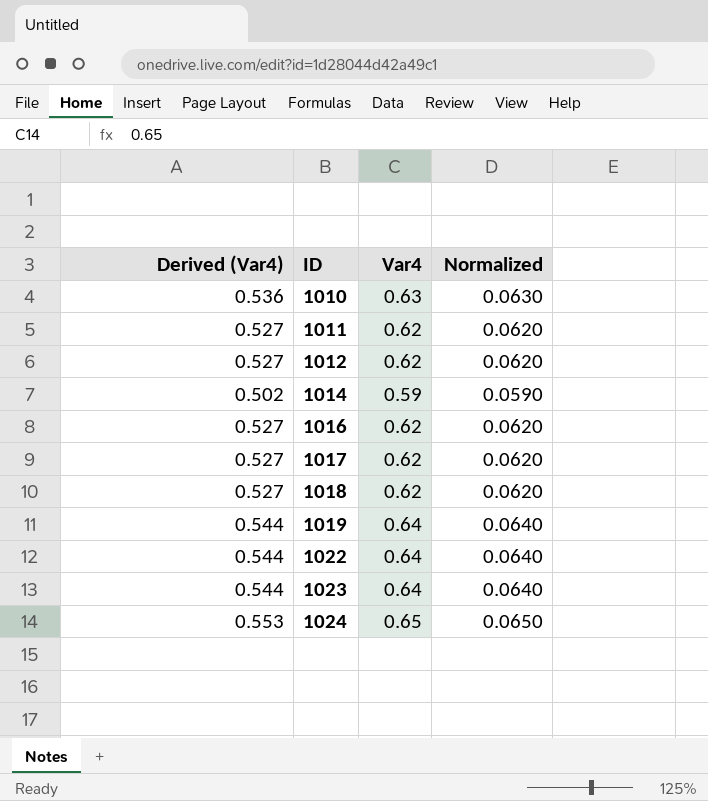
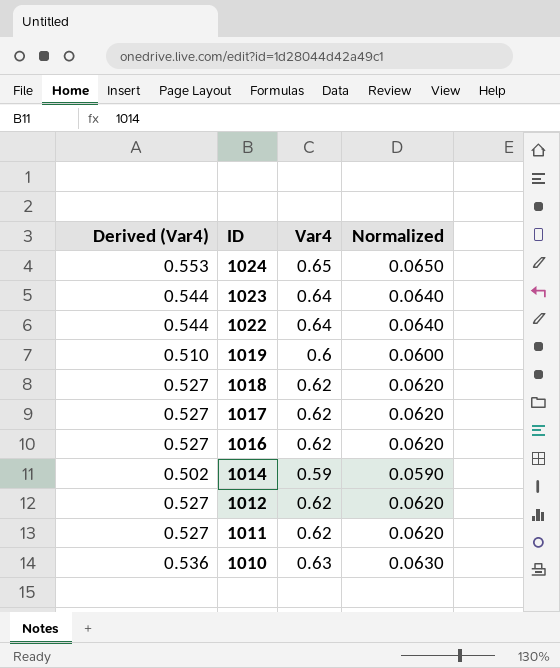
row order: ID ascending -> ID descending
1019 | Derived (Var4): 0.544 -> 0.510
1019 | Var4: 0.64 -> 0.6
1019 | Normalized: 0.0640 -> 0.0600

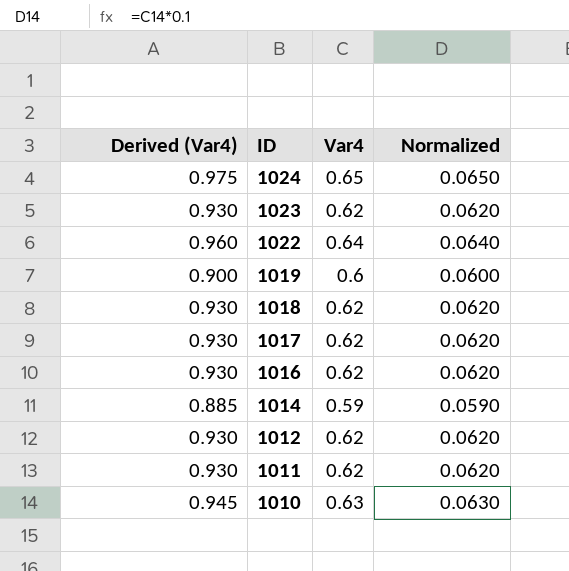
column Derived (Var4) | formula: [Var4] * 0.85 -> [Var4] * 1.5
1023 | Var4: 0.64 -> 0.62
1023 | Normalized: 0.0640 -> 0.0620

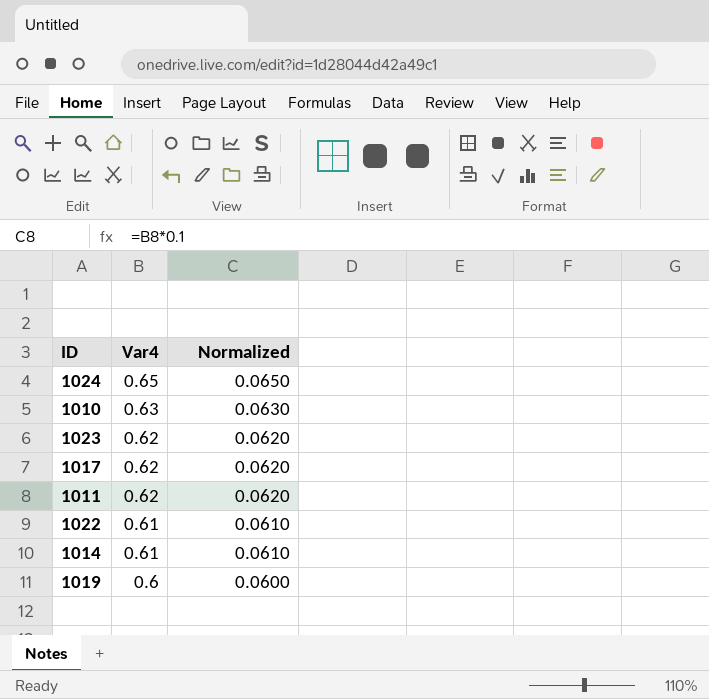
row order: ID descending -> Var4 descending
column Derived (Var4) | formula: [Var4] * 1.5 -> none
row 1018: 0.930 | 0.62 | 0.0620 -> none
row 1016: 0.930 | 0.62 | 0.0620 -> none
row 1012: 0.930 | 0.62 | 0.0620 -> none
1022 | Var4: 0.64 -> 0.61
1022 | Normalized: 0.0640 -> 0.0610
1014 | Var4: 0.59 -> 0.61
1014 | Normalized: 0.0590 -> 0.0610

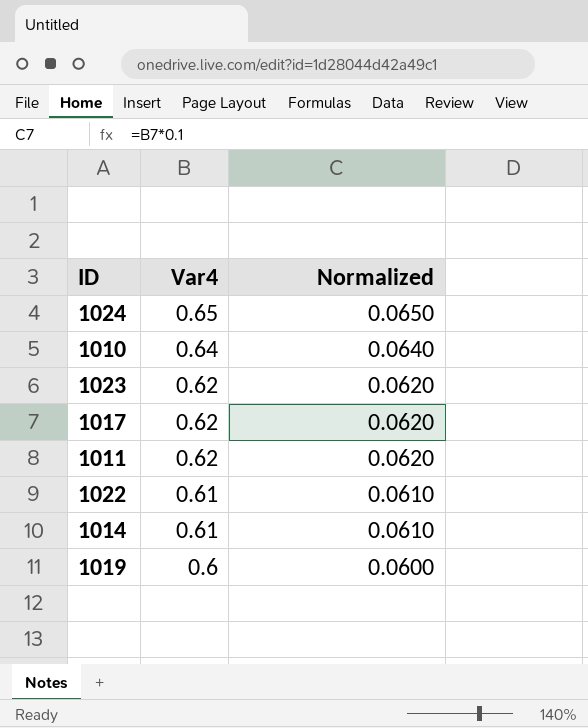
1010 | Var4: 0.63 -> 0.64
1010 | Normalized: 0.0630 -> 0.0640

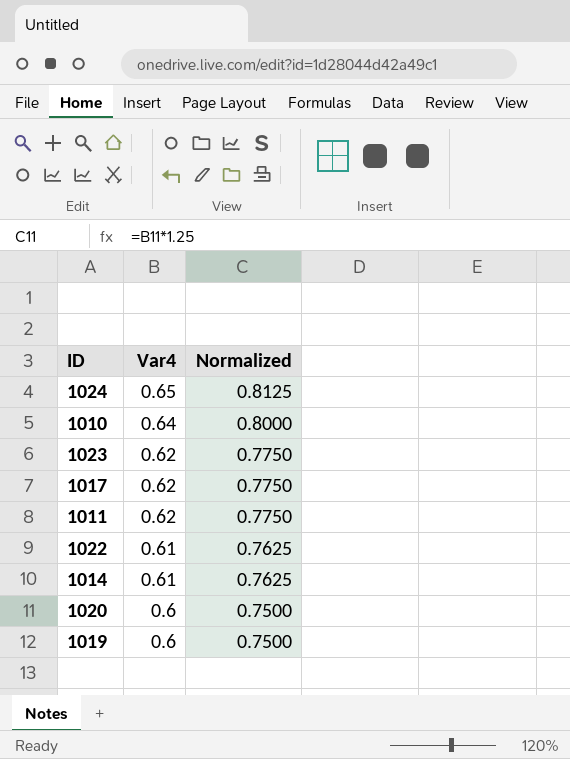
column Normalized | formula: [Var4] * 0.1 -> [Var4] * 1.25
row 1020: none -> 0.6 | 0.7500

